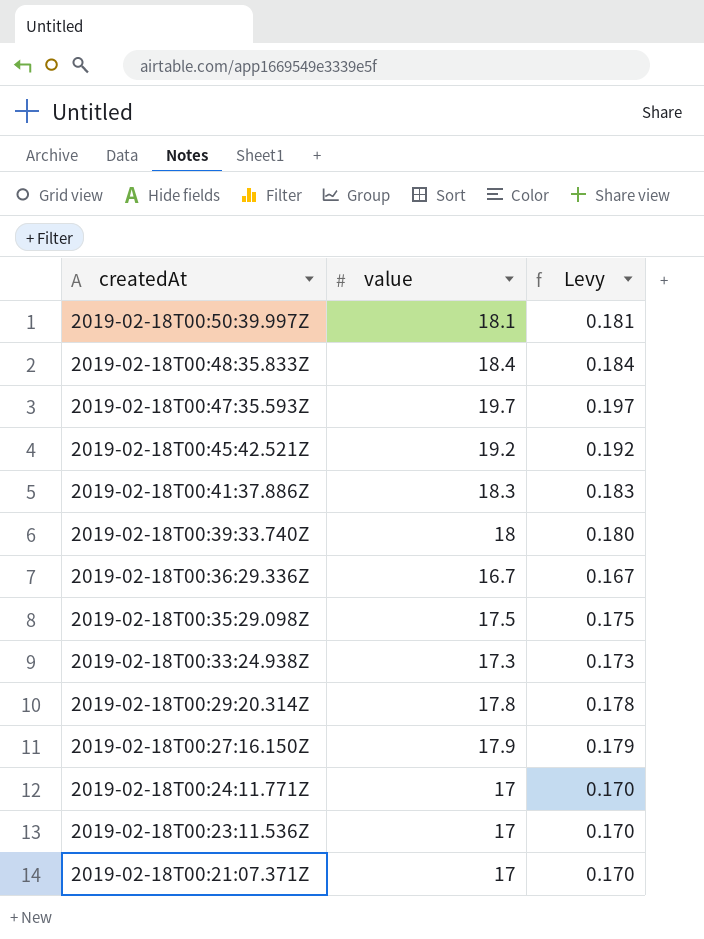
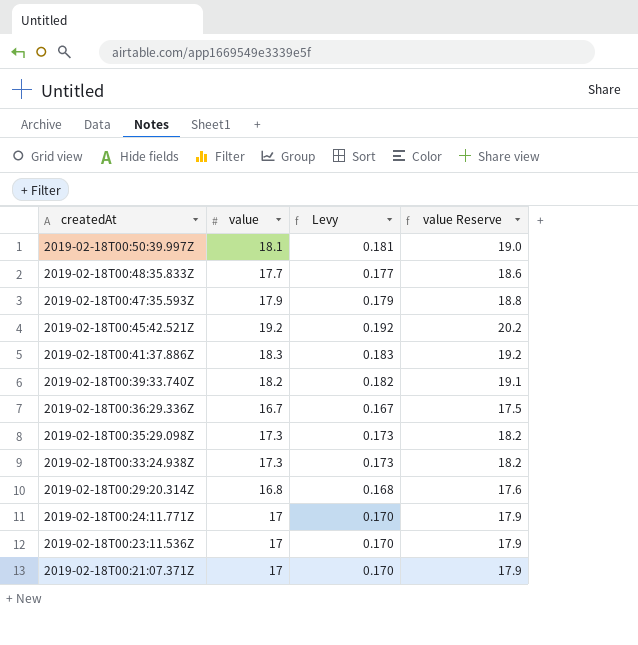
column value Reserve | formula: none -> [value] * 1.05
row 2019-02-18T00:27:16.150Z: 17.9 | 0.179 -> none
2019-02-18T00:48:35.833Z | value: 18.4 -> 17.7
2019-02-18T00:48:35.833Z | Levy: 0.184 -> 0.177
2019-02-18T00:47:35.593Z | value: 19.7 -> 17.9
2019-02-18T00:47:35.593Z | Levy: 0.197 -> 0.179
2019-02-18T00:39:33.740Z | value: 18 -> 18.2
2019-02-18T00:39:33.740Z | Levy: 0.180 -> 0.182
2019-02-18T00:35:29.098Z | value: 17.5 -> 17.3
2019-02-18T00:35:29.098Z | Levy: 0.175 -> 0.173
2019-02-18T00:29:20.314Z | value: 17.8 -> 16.8
2019-02-18T00:29:20.314Z | Levy: 0.178 -> 0.168

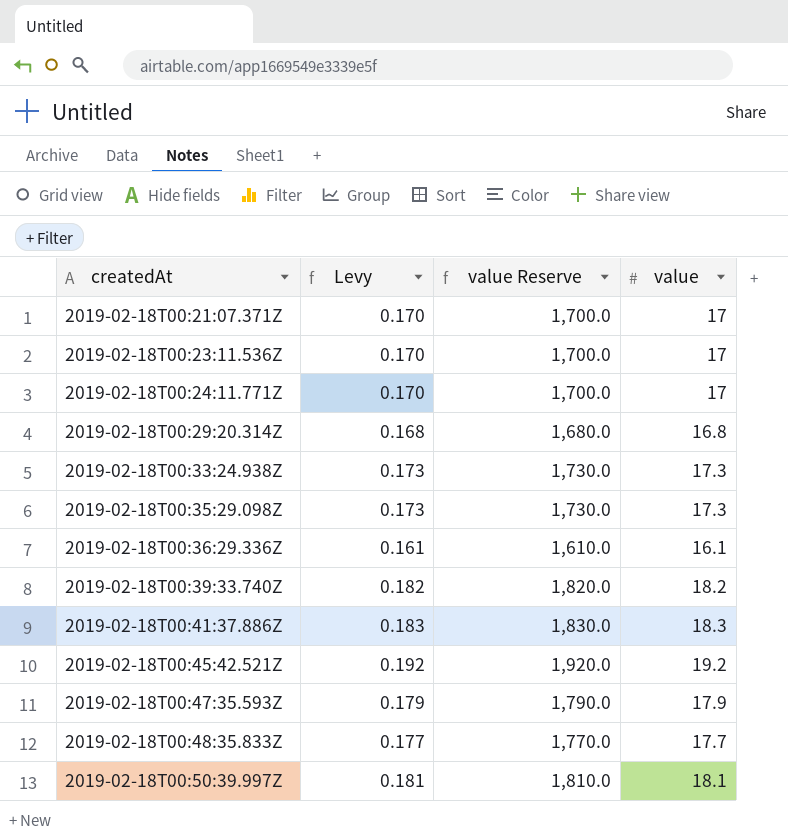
row order: createdAt descending -> createdAt ascending
column value Reserve | formula: [value] * 1.05 -> [value] * 100
column value | position: 2 -> 4
2019-02-18T00:36:29.336Z | Levy: 0.167 -> 0.161
2019-02-18T00:36:29.336Z | value: 16.7 -> 16.1

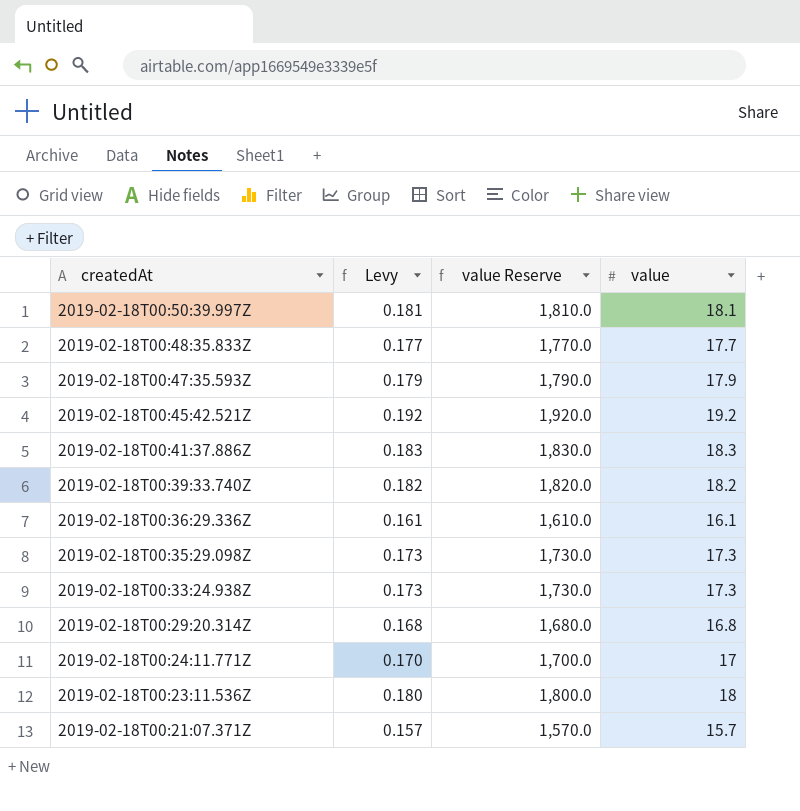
row order: createdAt ascending -> createdAt descending
2019-02-18T00:23:11.536Z | Levy: 0.170 -> 0.180
2019-02-18T00:23:11.536Z | value Reserve: 1,700.0 -> 1,800.0
2019-02-18T00:23:11.536Z | value: 17 -> 18
2019-02-18T00:21:07.371Z | Levy: 0.170 -> 0.157
2019-02-18T00:21:07.371Z | value Reserve: 1,700.0 -> 1,570.0
2019-02-18T00:21:07.371Z | value: 17 -> 15.7

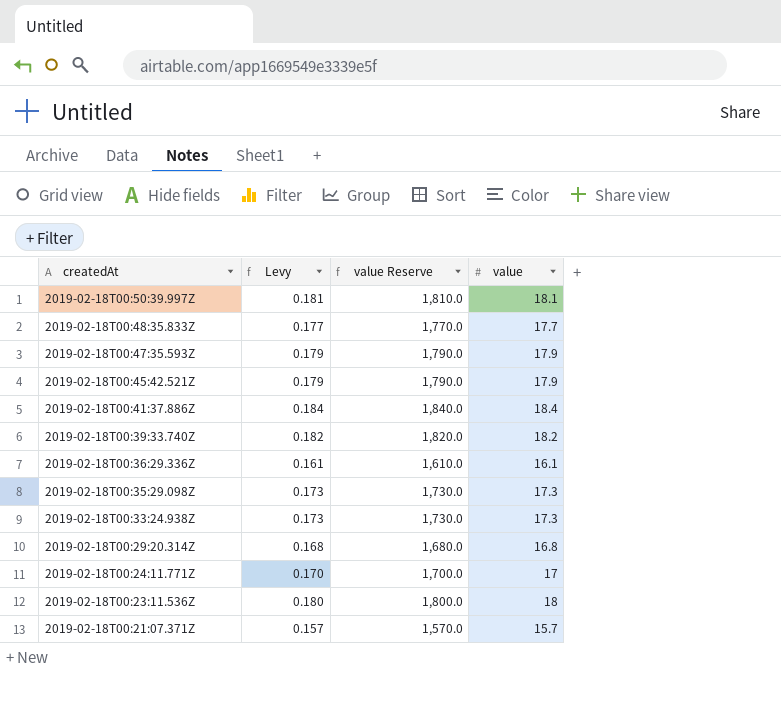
2019-02-18T00:45:42.521Z | Levy: 0.192 -> 0.179
2019-02-18T00:45:42.521Z | value Reserve: 1,920.0 -> 1,790.0
2019-02-18T00:45:42.521Z | value: 19.2 -> 17.9
2019-02-18T00:41:37.886Z | Levy: 0.183 -> 0.184
2019-02-18T00:41:37.886Z | value Reserve: 1,830.0 -> 1,840.0
2019-02-18T00:41:37.886Z | value: 18.3 -> 18.4

